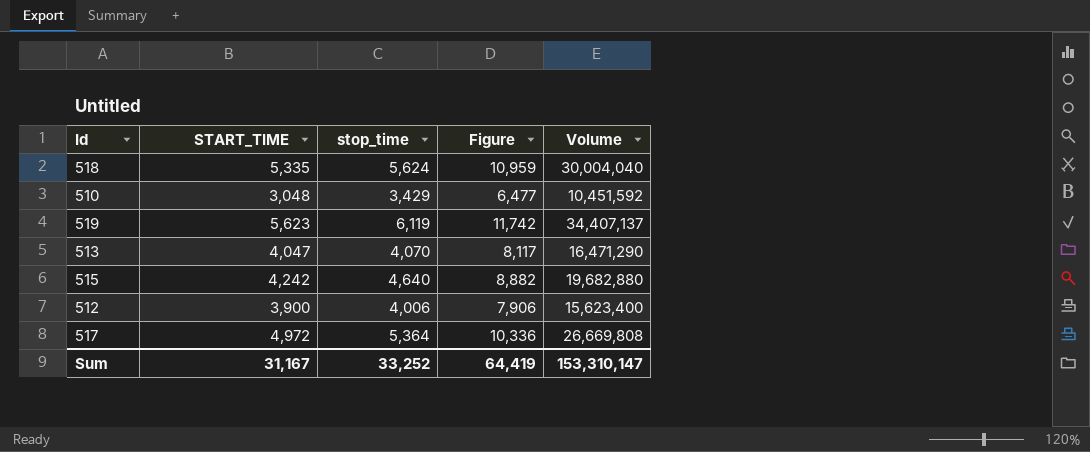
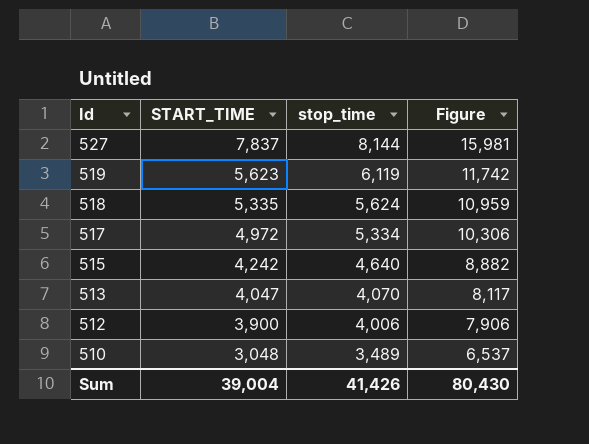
row order: none -> Id descending
column Volume | formula: [START_TIME] * [stop_time] -> none
row 527: none -> 7,837 | 8,144 | 15,981
517 | stop_time: 5,364 -> 5,334
517 | Figure: 10,336 -> 10,306
510 | stop_time: 3,429 -> 3,489
510 | Figure: 6,477 -> 6,537
Sum | START_TIME: 31,167 -> 39,004
Sum | stop_time: 33,252 -> 41,426
Sum | Figure: 64,419 -> 80,430

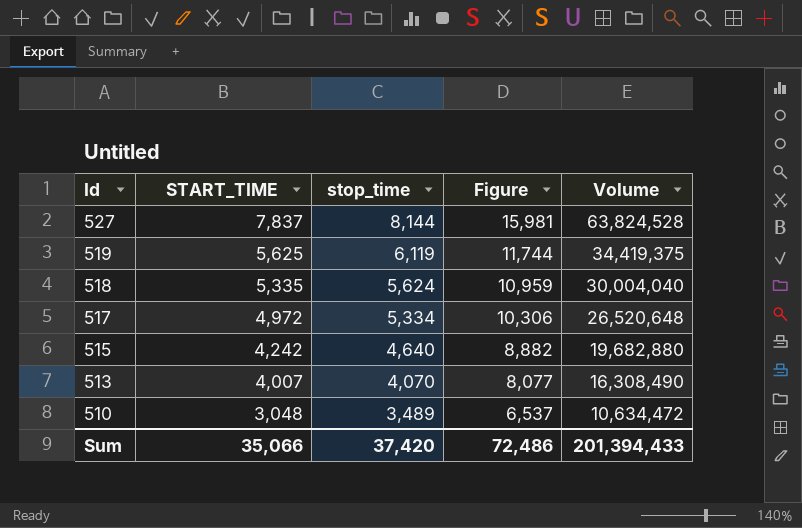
column Volume | formula: none -> [START_TIME] * [stop_time]
row 512: 3,900 | 4,006 | 7,906 -> none
519 | START_TIME: 5,623 -> 5,625
519 | Figure: 11,742 -> 11,744
513 | START_TIME: 4,047 -> 4,007
513 | Figure: 8,117 -> 8,077
Sum | START_TIME: 39,004 -> 35,066
Sum | stop_time: 41,426 -> 37,420
Sum | Figure: 80,430 -> 72,486

